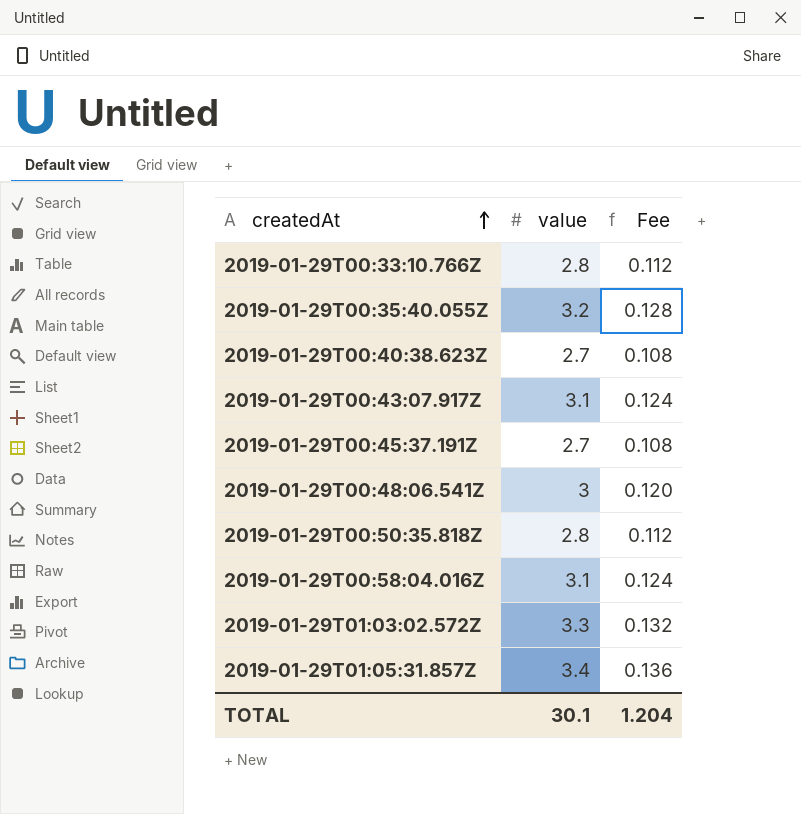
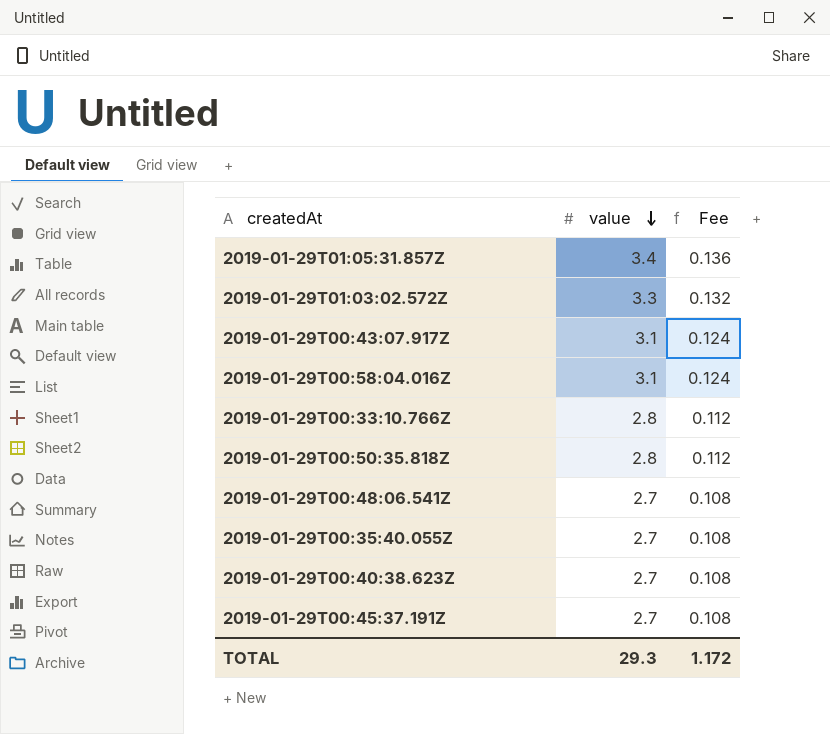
row order: createdAt ascending -> value descending
2019-01-29T00:48:06.541Z | value: 3 -> 2.7
2019-01-29T00:48:06.541Z | Fee: 0.120 -> 0.108
2019-01-29T00:35:40.055Z | value: 3.2 -> 2.7
2019-01-29T00:35:40.055Z | Fee: 0.128 -> 0.108
TOTAL | value: 30.1 -> 29.3
TOTAL | Fee: 1.204 -> 1.172

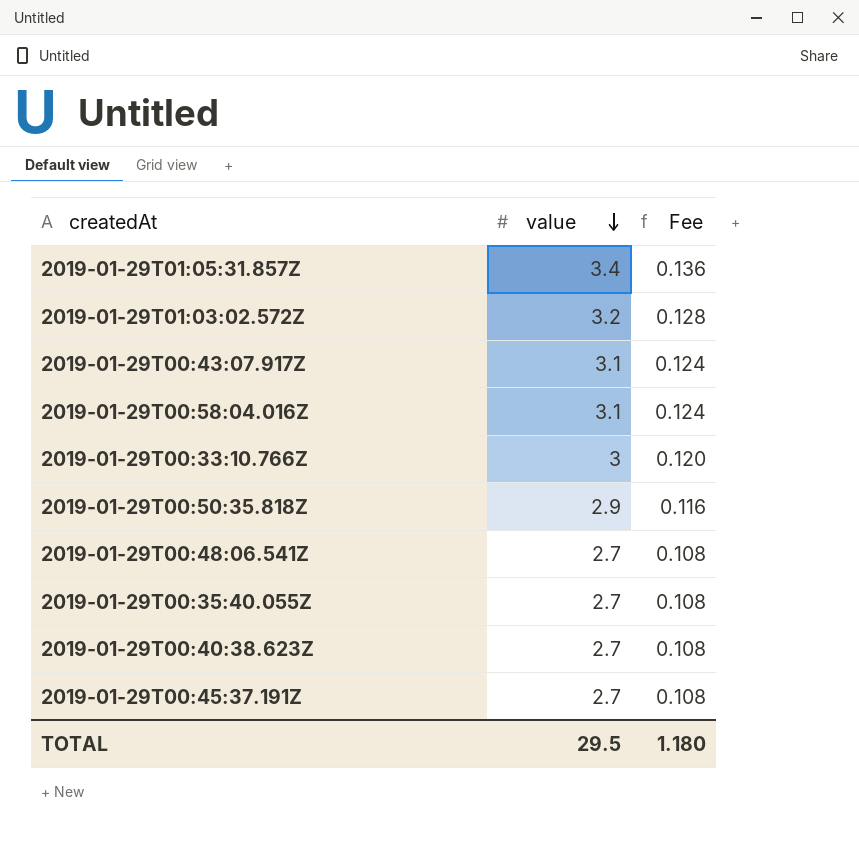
2019-01-29T01:03:02.572Z | value: 3.3 -> 3.2
2019-01-29T01:03:02.572Z | Fee: 0.132 -> 0.128
2019-01-29T00:33:10.766Z | value: 2.8 -> 3
2019-01-29T00:33:10.766Z | Fee: 0.112 -> 0.120
2019-01-29T00:50:35.818Z | value: 2.8 -> 2.9
2019-01-29T00:50:35.818Z | Fee: 0.112 -> 0.116
TOTAL | value: 29.3 -> 29.5
TOTAL | Fee: 1.172 -> 1.180

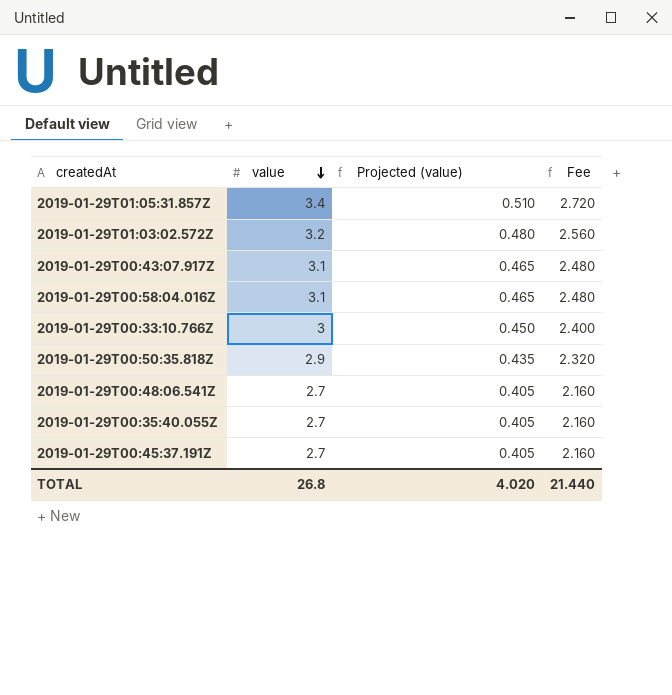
column Projected (value) | formula: none -> [value] * 0.15
column Fee | formula: [value] * 0.04 -> [value] * 0.8
row 2019-01-29T00:40:38.623Z: 2.7 | 0.108 -> none
TOTAL | value: 29.5 -> 26.8
TOTAL | Fee: 1.180 -> 21.440

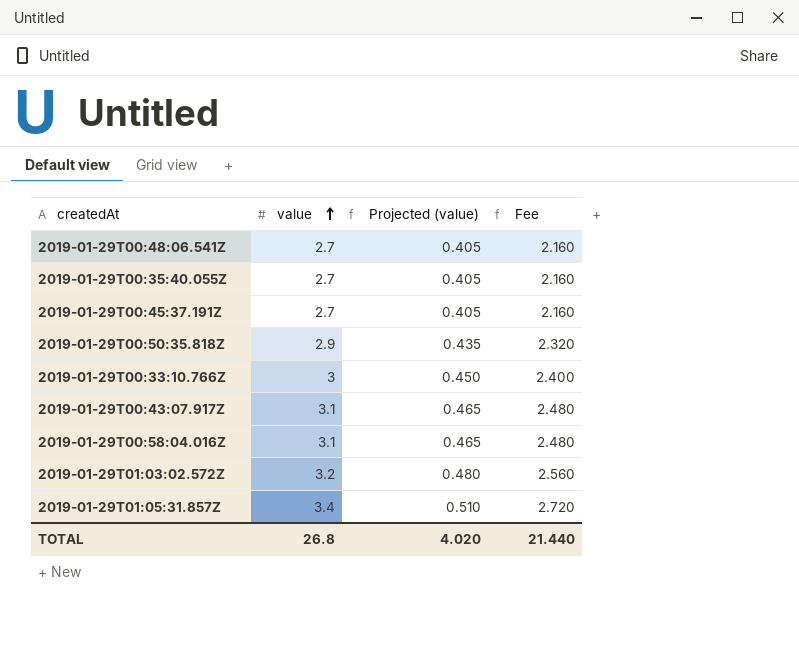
row order: value descending -> value ascending

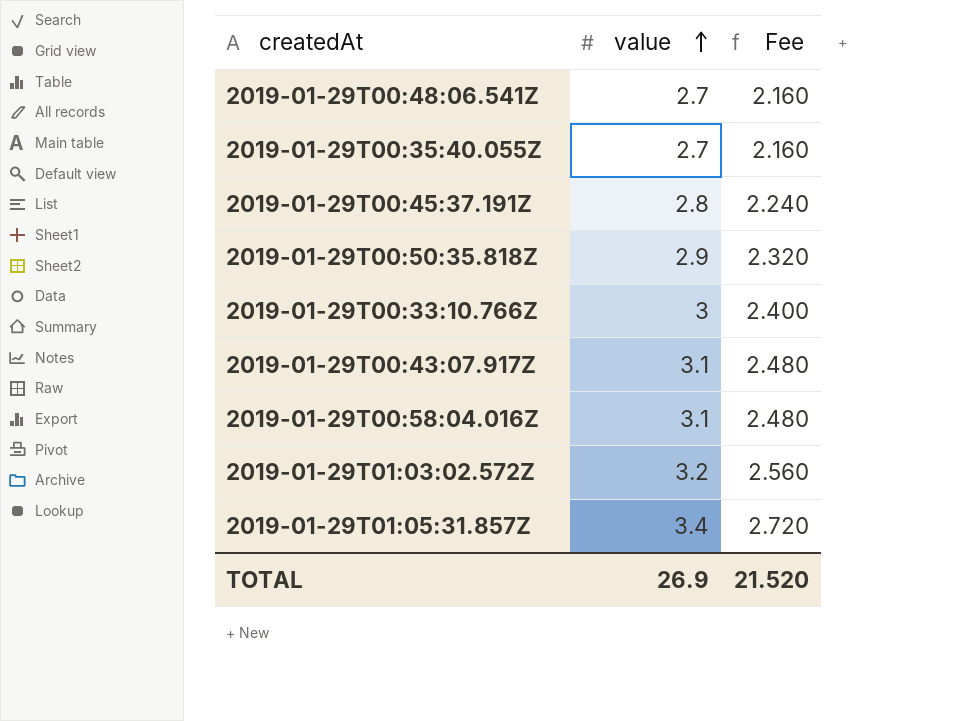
column Projected (value) | formula: [value] * 0.15 -> none
2019-01-29T00:45:37.191Z | value: 2.7 -> 2.8
2019-01-29T00:45:37.191Z | Fee: 2.160 -> 2.240
TOTAL | value: 26.8 -> 26.9
TOTAL | Fee: 21.440 -> 21.520

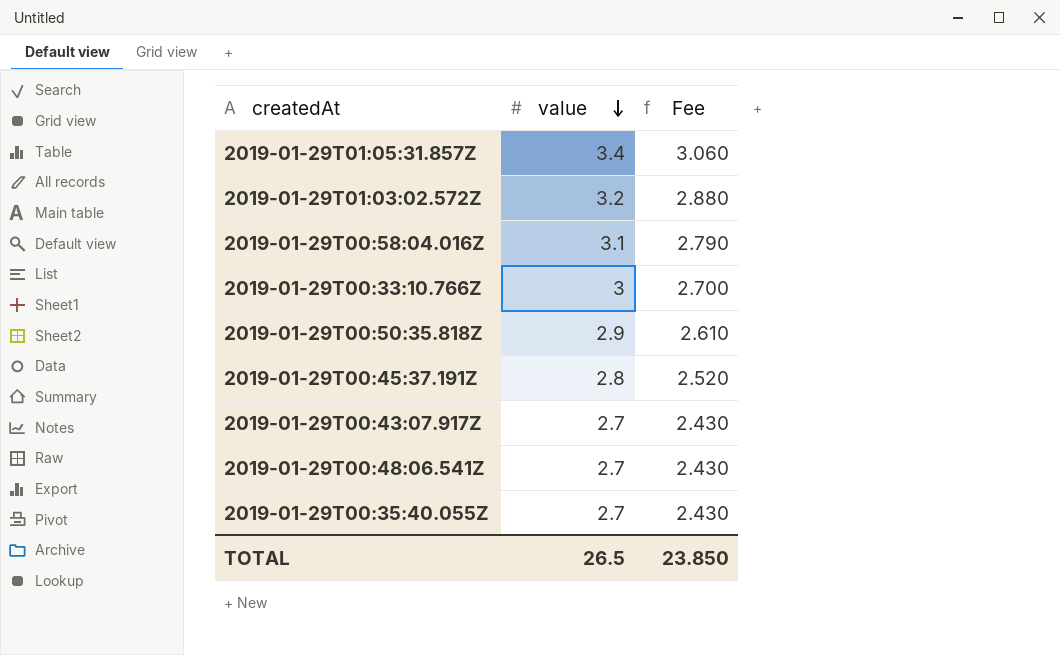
row order: value ascending -> value descending
column Fee | formula: [value] * 0.8 -> [value] * 0.9
2019-01-29T00:43:07.917Z | value: 3.1 -> 2.7
TOTAL | value: 26.9 -> 26.5
TOTAL | Fee: 21.520 -> 23.850

